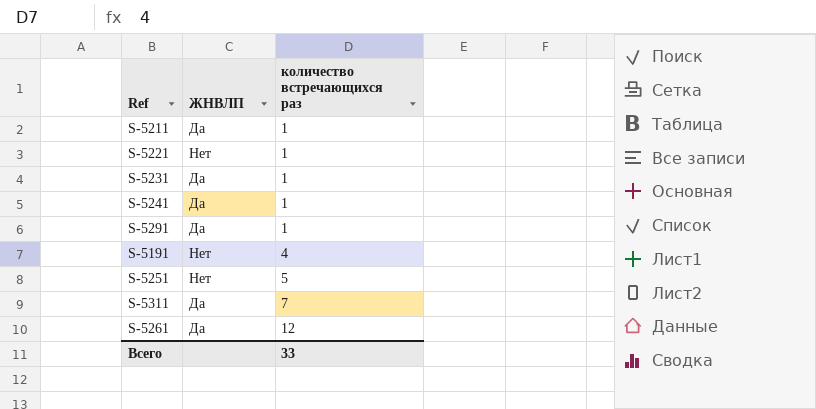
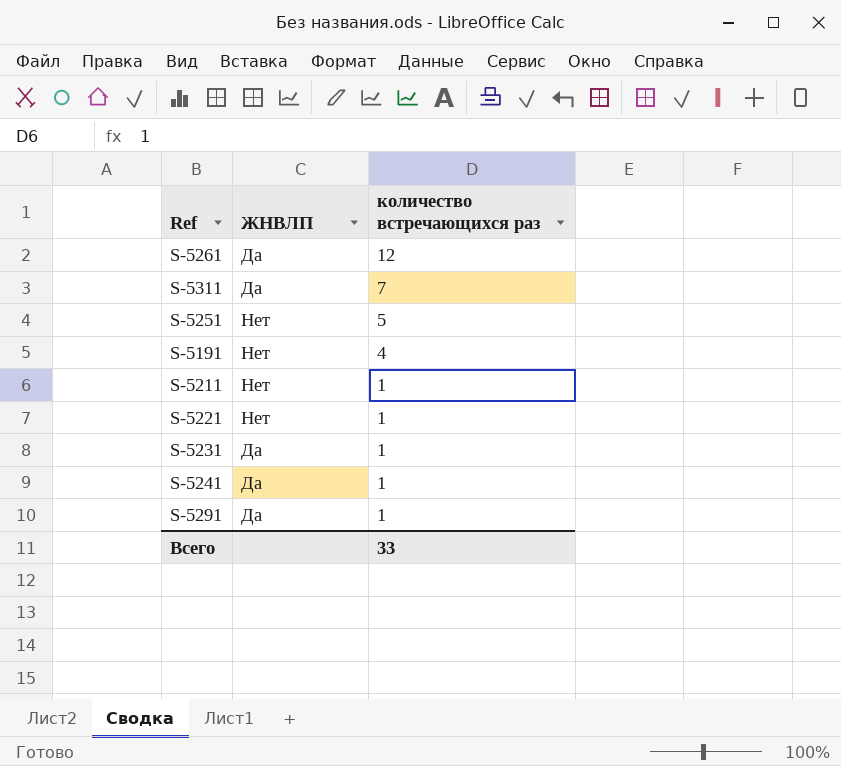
row order: количество встречающихся раз ascending -> количество встречающихся раз descending
S-5211 | ЖНВЛП: Да -> Нет

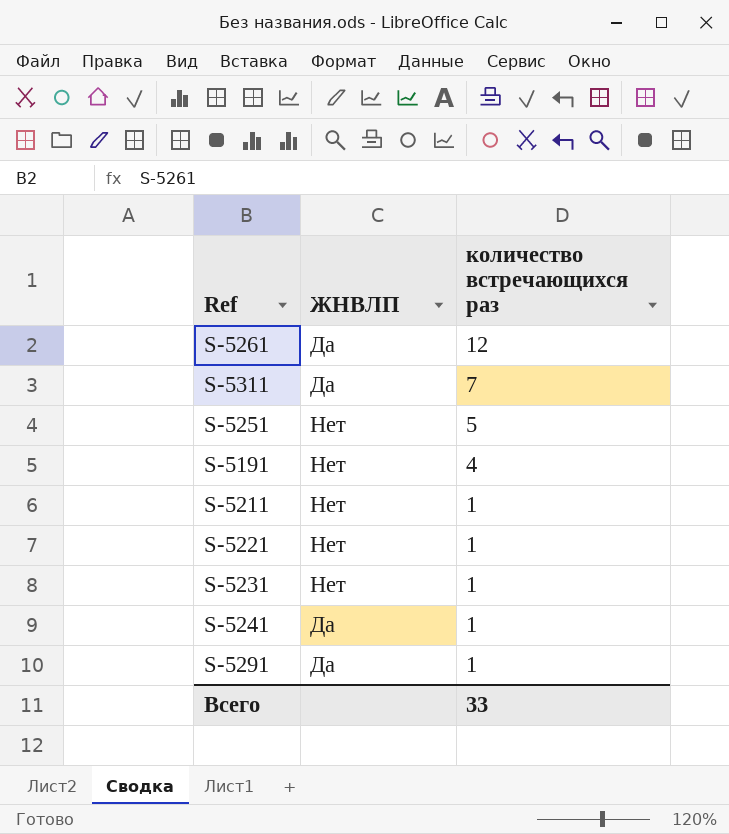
S-5231 | ЖНВЛП: Да -> Нет

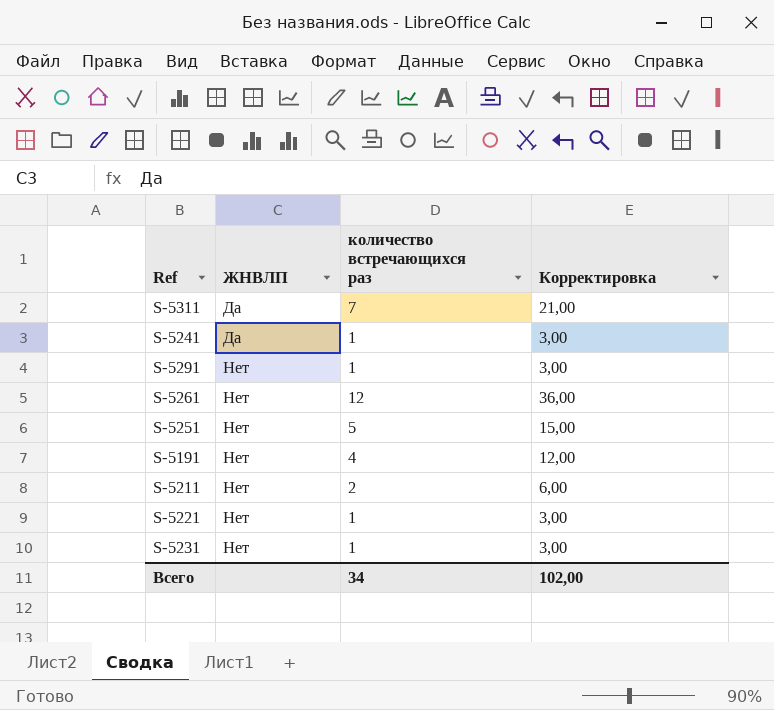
row order: количество встречающихся раз descending -> ЖНВЛП ascending
column Корректировка | formula: none -> [количество встречающихся раз] * 3
S-5291 | ЖНВЛП: Да -> Нет
S-5261 | ЖНВЛП: Да -> Нет
S-5211 | количество встречающихся раз: 1 -> 2
Всего | количество встречающихся раз: 33 -> 34

